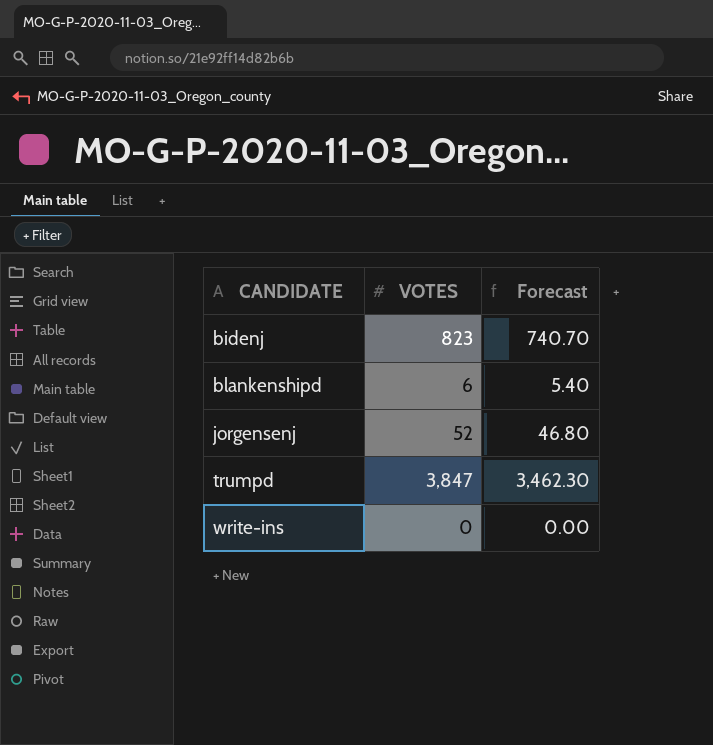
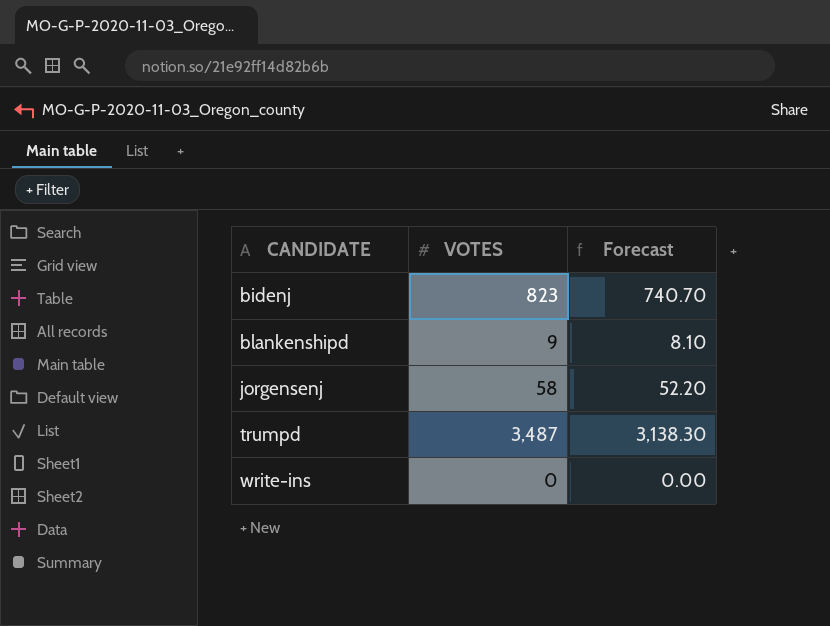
blankenshipd | VOTES: 6 -> 9
blankenshipd | Forecast: 5.40 -> 8.10
jorgensenj | VOTES: 52 -> 58
jorgensenj | Forecast: 46.80 -> 52.20
trumpd | VOTES: 3,847 -> 3,487
trumpd | Forecast: 3,462.30 -> 3,138.30

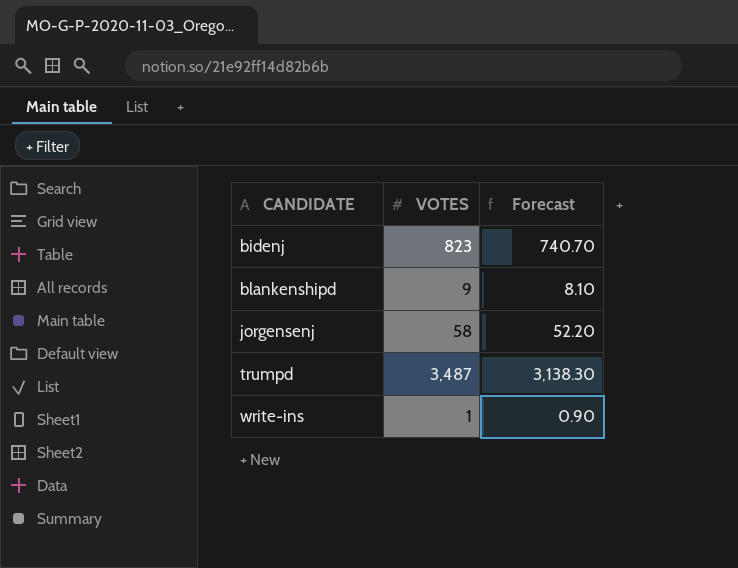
write-ins | VOTES: 0 -> 1
write-ins | Forecast: 0.00 -> 0.90

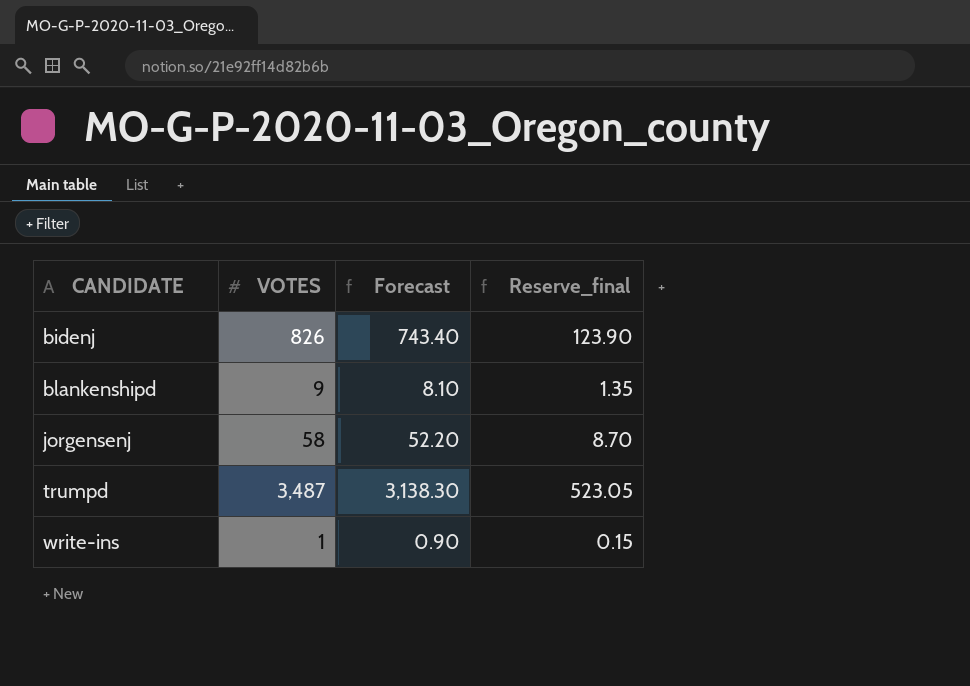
column Reserve_final | formula: none -> [VOTES] * 0.15
bidenj | VOTES: 823 -> 826
bidenj | Forecast: 740.70 -> 743.40

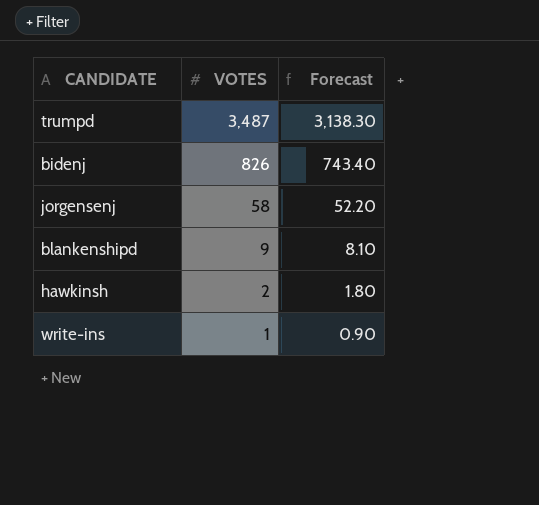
row order: CANDIDATE ascending -> VOTES descending
column Reserve_final | formula: [VOTES] * 0.15 -> none
row hawkinsh: none -> 2 | 1.80

